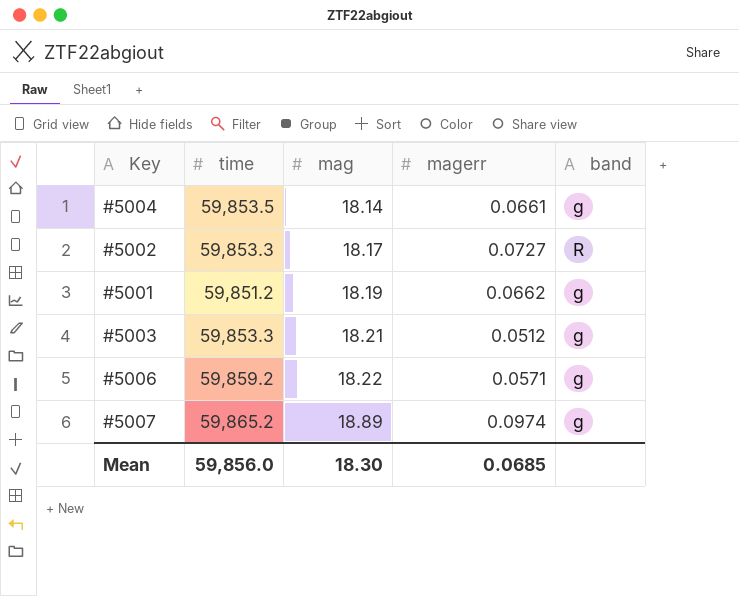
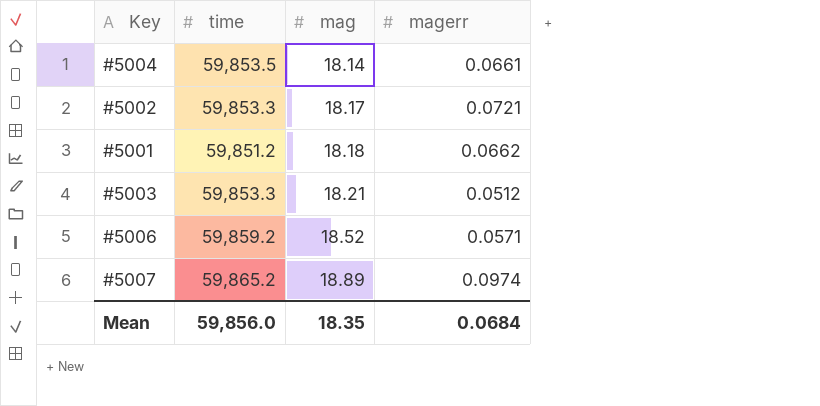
column band | position: 5 -> none
#5002 | magerr: 0.0727 -> 0.0721
#5001 | mag: 18.19 -> 18.18
#5006 | mag: 18.22 -> 18.52
Mean | mag: 18.30 -> 18.35
Mean | magerr: 0.0685 -> 0.0684

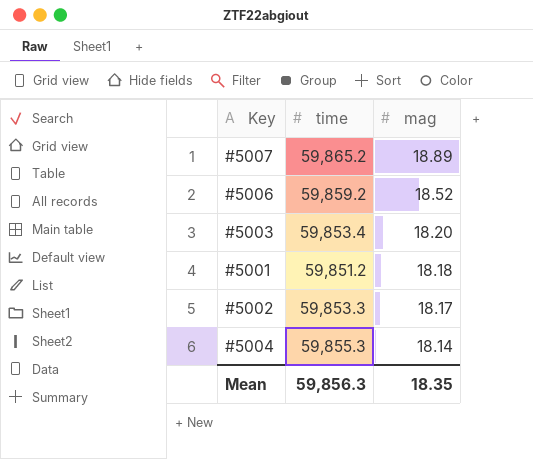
row order: mag ascending -> mag descending
column magerr | position: 4 -> none
#5003 | time: 59,853.3 -> 59,853.4
#5003 | mag: 18.21 -> 18.20
#5004 | time: 59,853.5 -> 59,855.3
Mean | time: 59,856.0 -> 59,856.3

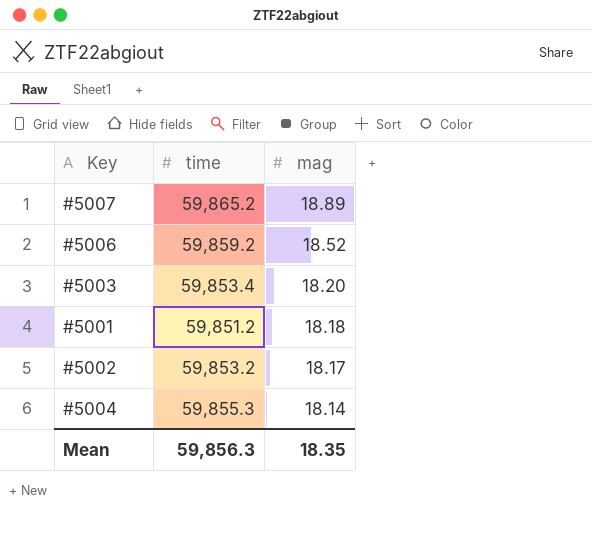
#5002 | time: 59,853.3 -> 59,853.2

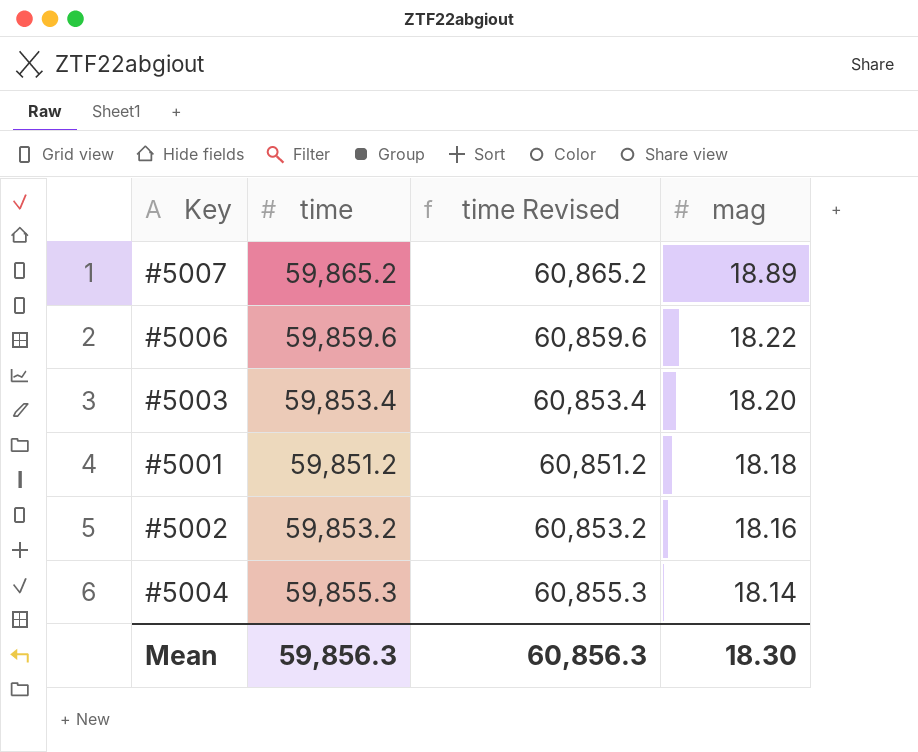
column time Revised | formula: none -> [time] + 1000
#5006 | time: 59,859.2 -> 59,859.6
#5006 | mag: 18.52 -> 18.22
#5002 | mag: 18.17 -> 18.16
Mean | mag: 18.35 -> 18.30

